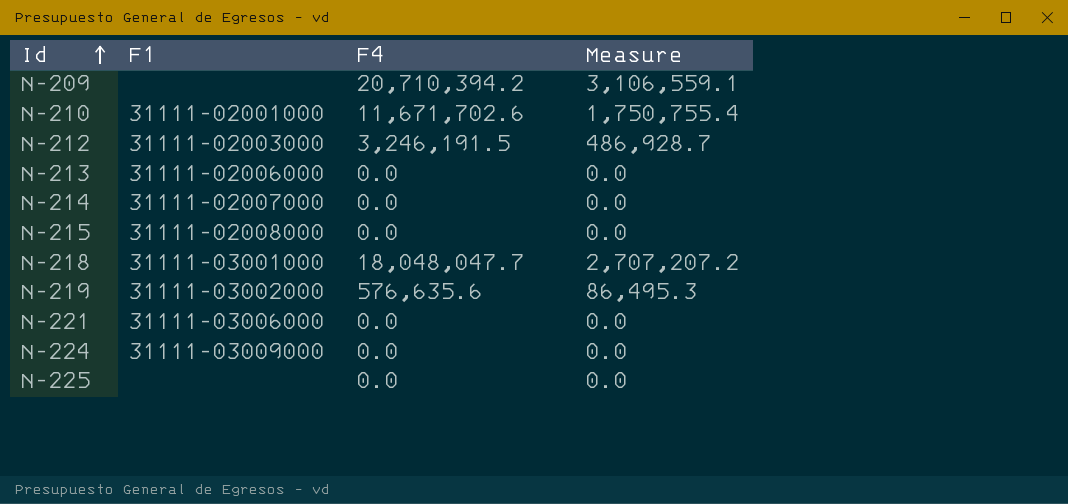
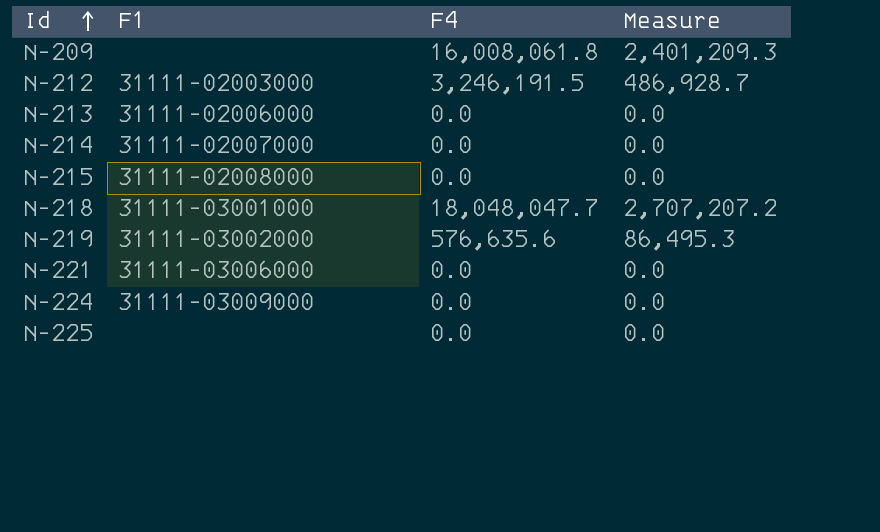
row N-210: 31111-02001000 | 11,671,702.6 | 1,750,755.4 -> none
N-209 | F4: 20,710,394.2 -> 16,008,061.8
N-209 | Measure: 3,106,559.1 -> 2,401,209.3

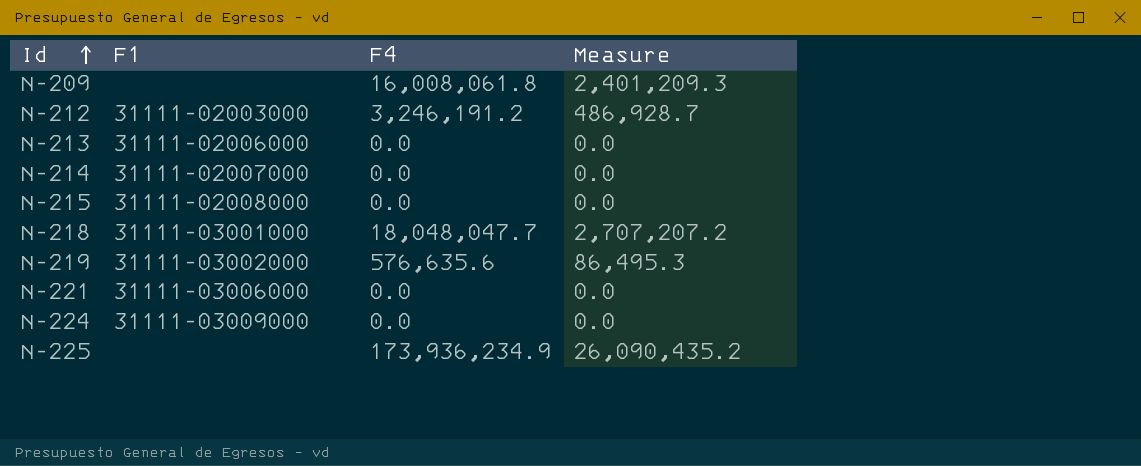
N-212 | F4: 3,246,191.5 -> 3,246,191.2
N-225 | F4: 0.0 -> 173,936,234.9
N-225 | Measure: 0.0 -> 26,090,435.2

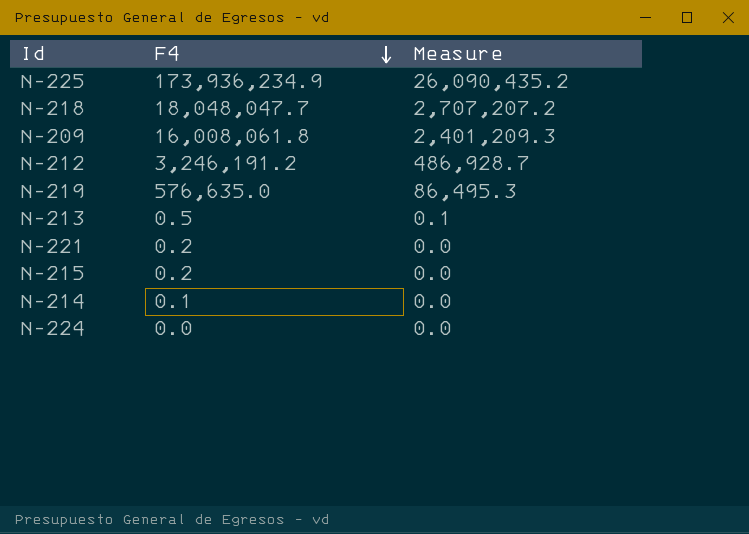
row order: Id ascending -> F4 descending
column F1 | position: 2 -> none
N-219 | F4: 576,635.6 -> 576,635.0
N-213 | F4: 0.0 -> 0.5
N-213 | Measure: 0.0 -> 0.1
N-221 | F4: 0.0 -> 0.2
N-215 | F4: 0.0 -> 0.2
N-214 | F4: 0.0 -> 0.1

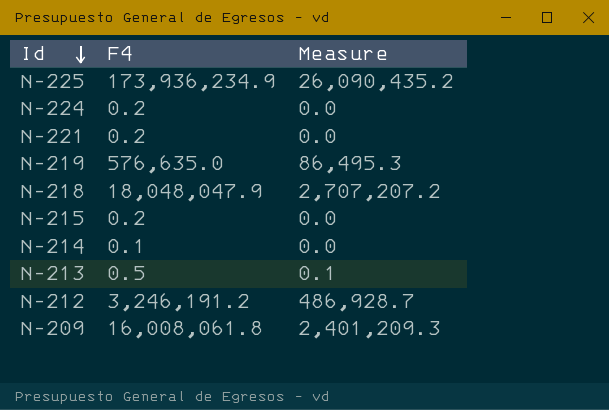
row order: F4 descending -> Id descending
N-224 | F4: 0.0 -> 0.2
N-218 | F4: 18,048,047.7 -> 18,048,047.9

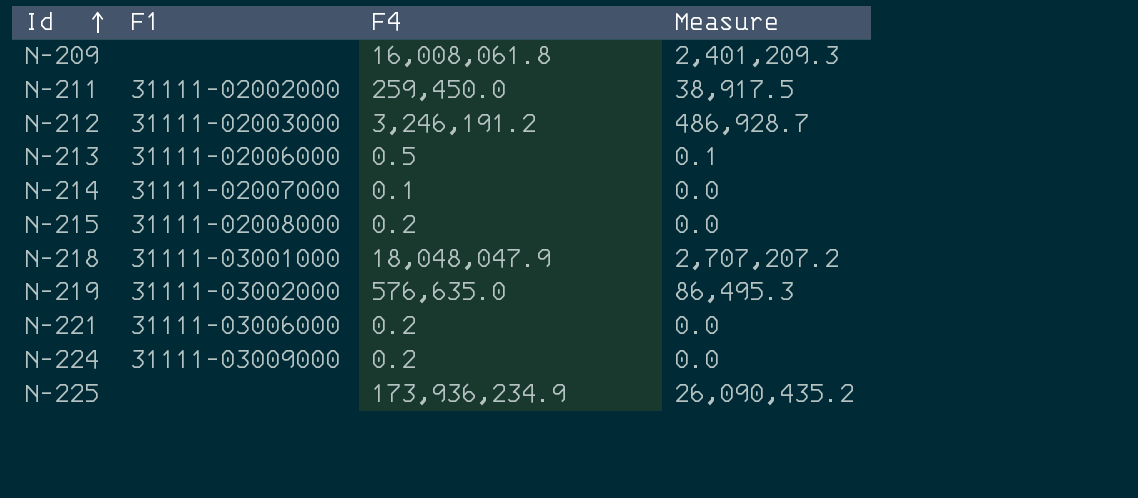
row order: Id descending -> Id ascending
column F1 | position: none -> 2
row N-211: none -> 31111-02002000 | 259,450.0 | 38,917.5

